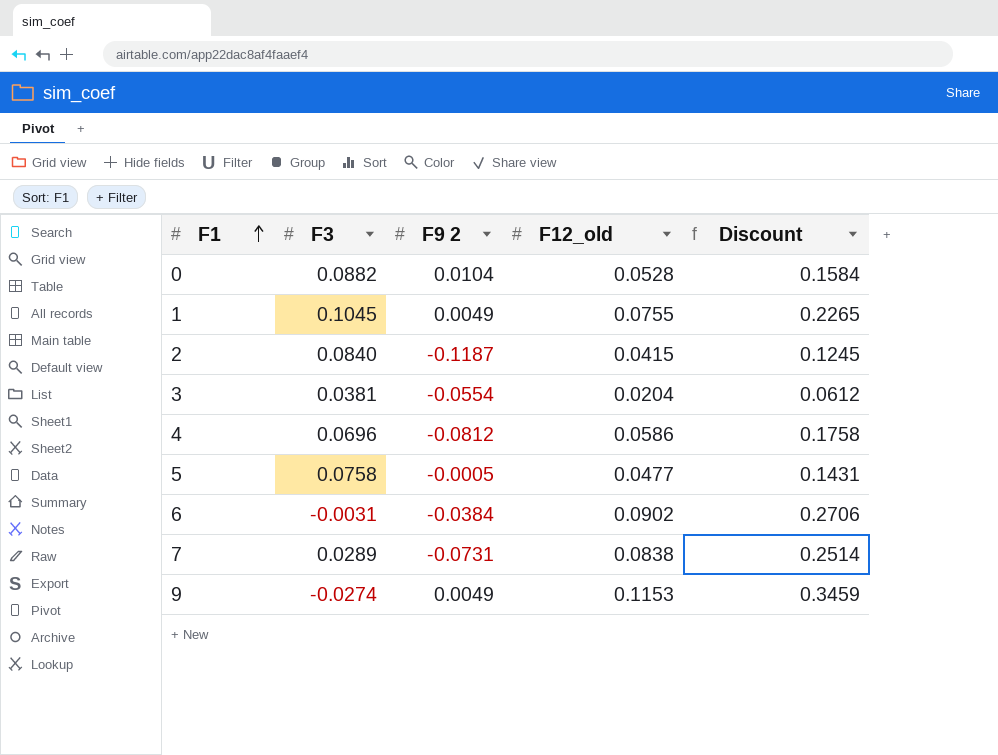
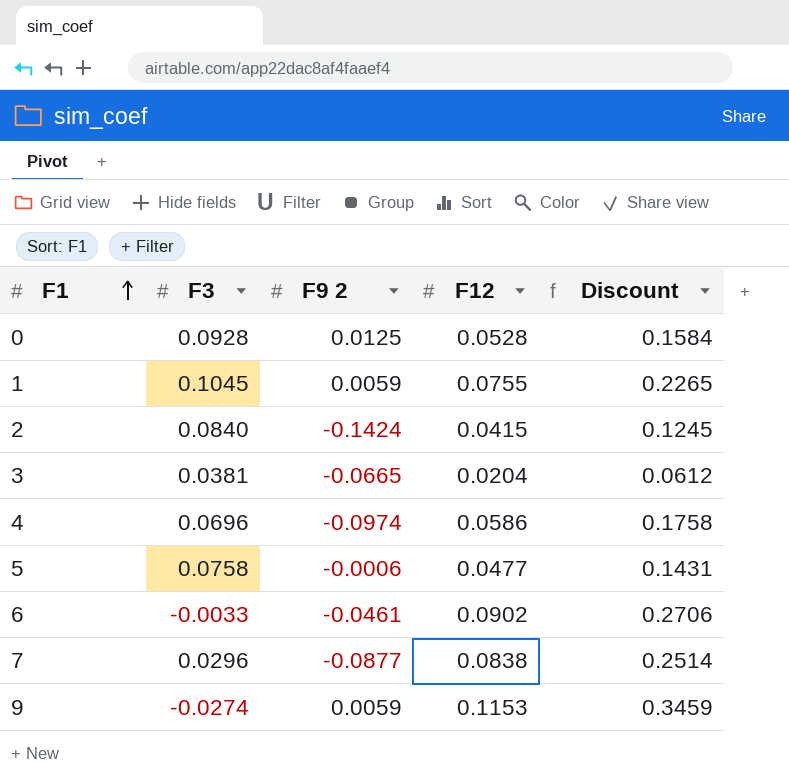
column name: F12_old -> F12
0 | F3: 0.0882 -> 0.0928
0 | F9 2: 0.0104 -> 0.0125
1 | F9 2: 0.0049 -> 0.0059
2 | F9 2: -0.1187 -> -0.1424
3 | F9 2: -0.0554 -> -0.0665
4 | F9 2: -0.0812 -> -0.0974
5 | F9 2: -0.0005 -> -0.0006
6 | F3: -0.0031 -> -0.0033
6 | F9 2: -0.0384 -> -0.0461
7 | F3: 0.0289 -> 0.0296
7 | F9 2: -0.0731 -> -0.0877
9 | F9 2: 0.0049 -> 0.0059

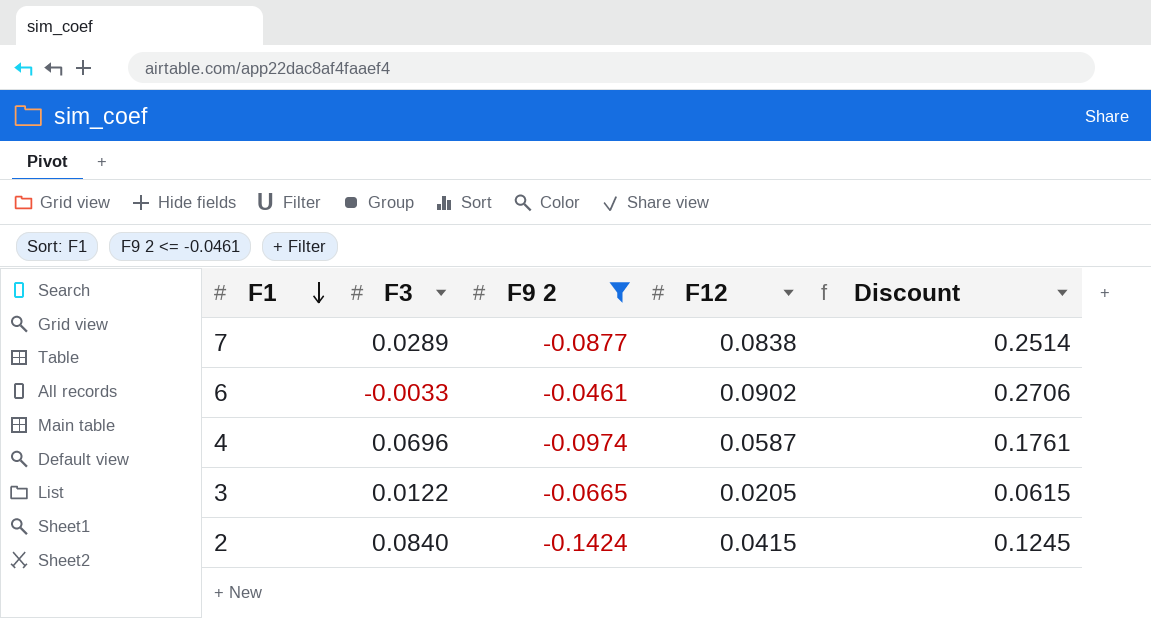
filter: none -> F9 2 <= -0.0461
row order: F1 ascending -> F1 descending
7 | F3: 0.0296 -> 0.0289
4 | F12: 0.0586 -> 0.0587
4 | Discount: 0.1758 -> 0.1761
3 | F3: 0.0381 -> 0.0122
3 | F12: 0.0204 -> 0.0205
3 | Discount: 0.0612 -> 0.0615

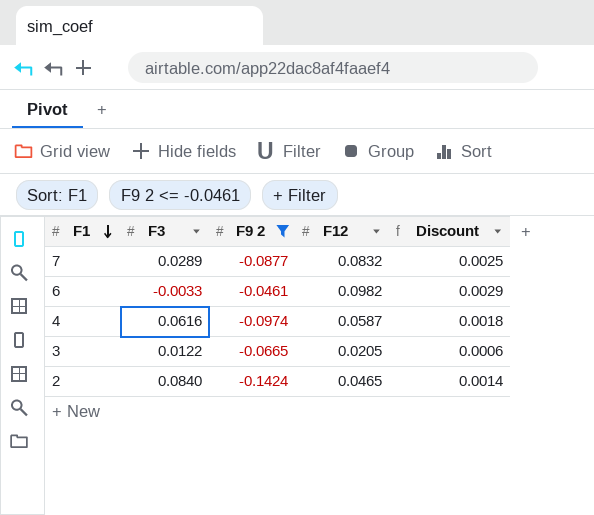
column Discount | formula: [F12] * 3 -> [F12] * 0.03
7 | F12: 0.0838 -> 0.0832
6 | F12: 0.0902 -> 0.0982
4 | F3: 0.0696 -> 0.0616
2 | F12: 0.0415 -> 0.0465

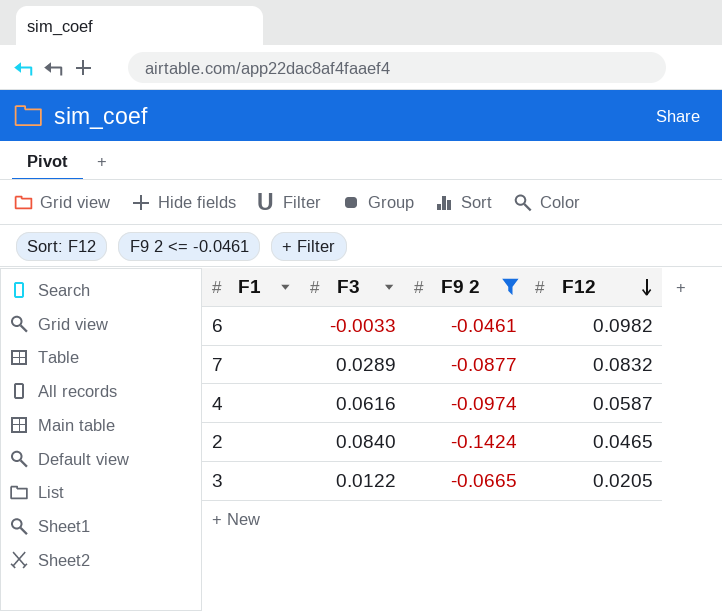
row order: F1 descending -> F12 descending
column Discount | formula: [F12] * 0.03 -> none

